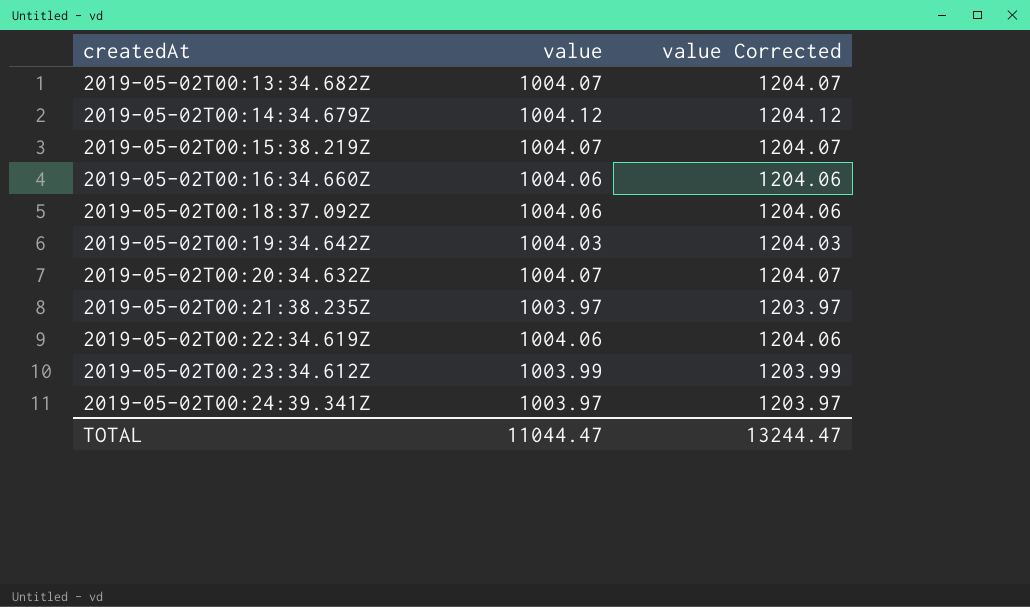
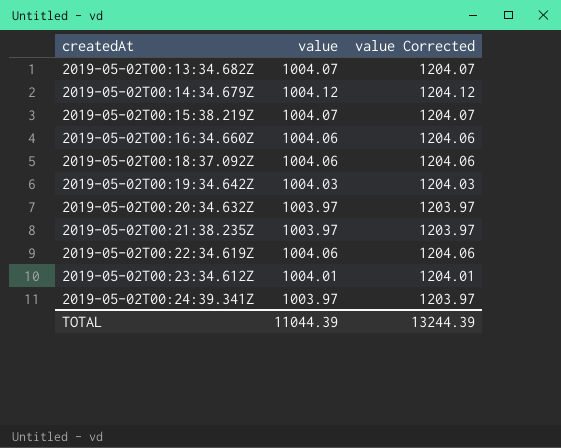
2019-05-02T00:20:34.632Z | value: 1004.07 -> 1003.97
2019-05-02T00:20:34.632Z | value Corrected: 1204.07 -> 1203.97
2019-05-02T00:23:34.612Z | value: 1003.99 -> 1004.01
2019-05-02T00:23:34.612Z | value Corrected: 1203.99 -> 1204.01
TOTAL | value: 11044.47 -> 11044.39
TOTAL | value Corrected: 13244.47 -> 13244.39

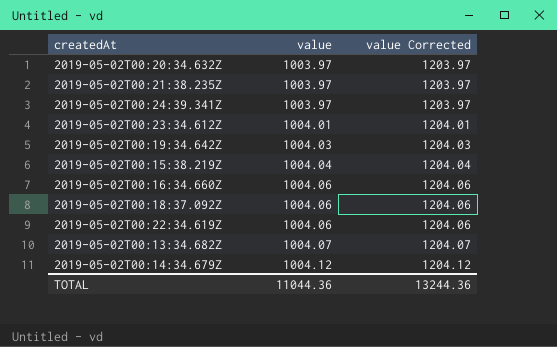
row order: createdAt ascending -> value ascending
2019-05-02T00:15:38.219Z | value: 1004.07 -> 1004.04
2019-05-02T00:15:38.219Z | value Corrected: 1204.07 -> 1204.04
TOTAL | value: 11044.39 -> 11044.36
TOTAL | value Corrected: 13244.39 -> 13244.36

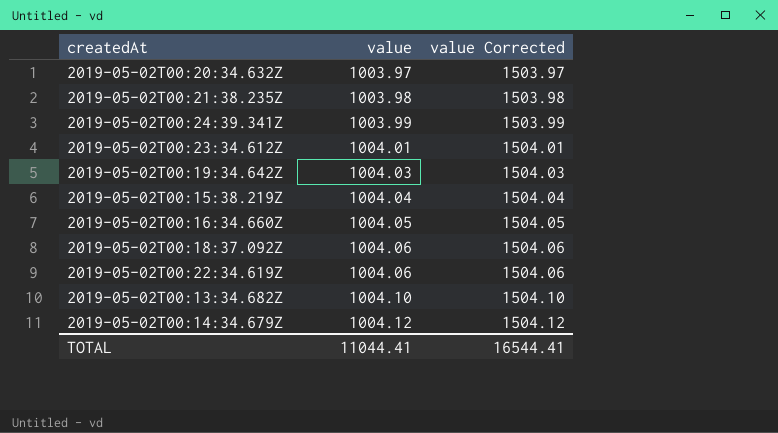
column value Corrected | formula: [value] + 200 -> [value] + 500
2019-05-02T00:21:38.235Z | value: 1003.97 -> 1003.98
2019-05-02T00:24:39.341Z | value: 1003.97 -> 1003.99
2019-05-02T00:16:34.660Z | value: 1004.06 -> 1004.05
2019-05-02T00:13:34.682Z | value: 1004.07 -> 1004.10
TOTAL | value: 11044.36 -> 11044.41
TOTAL | value Corrected: 13244.36 -> 16544.41

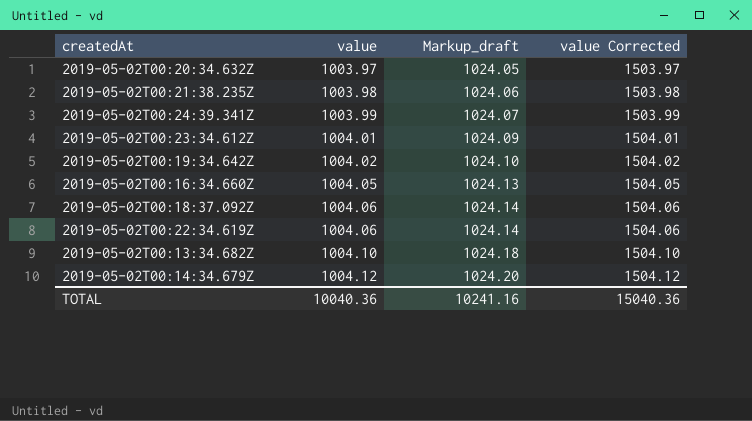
column Markup_draft | formula: none -> [value] * 1.02
row 2019-05-02T00:15:38.219Z: 1004.04 | 1504.04 -> none
2019-05-02T00:19:34.642Z | value: 1004.03 -> 1004.02
2019-05-02T00:19:34.642Z | value Corrected: 1504.03 -> 1504.02
TOTAL | value: 11044.41 -> 10040.36
TOTAL | value Corrected: 16544.41 -> 15040.36

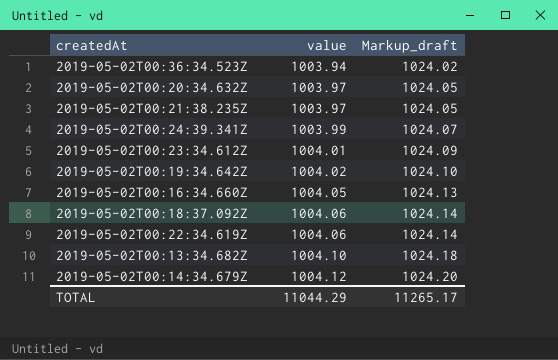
column value Corrected | formula: [value] + 500 -> none
row 2019-05-02T00:36:34.523Z: none -> 1003.94 | 1024.02
2019-05-02T00:21:38.235Z | value: 1003.98 -> 1003.97
2019-05-02T00:21:38.235Z | Markup_draft: 1024.06 -> 1024.05
TOTAL | value: 10040.36 -> 11044.29
TOTAL | Markup_draft: 10241.16 -> 11265.17

